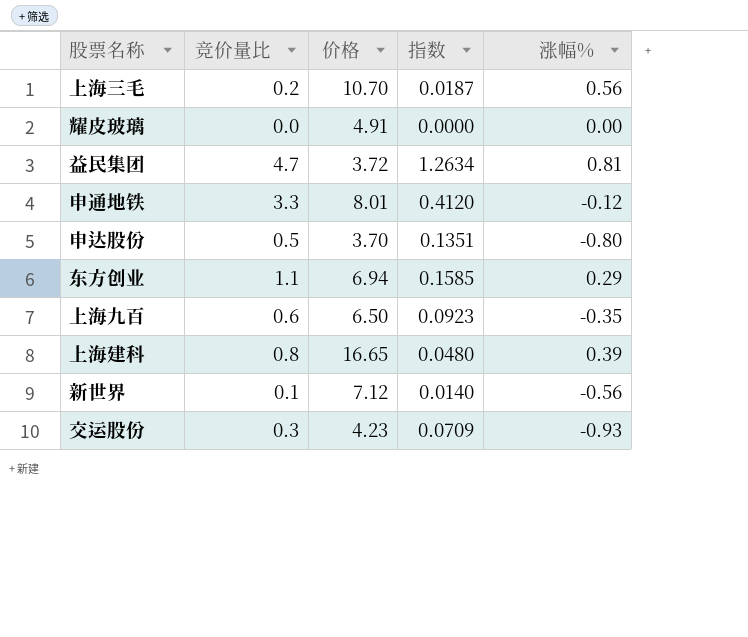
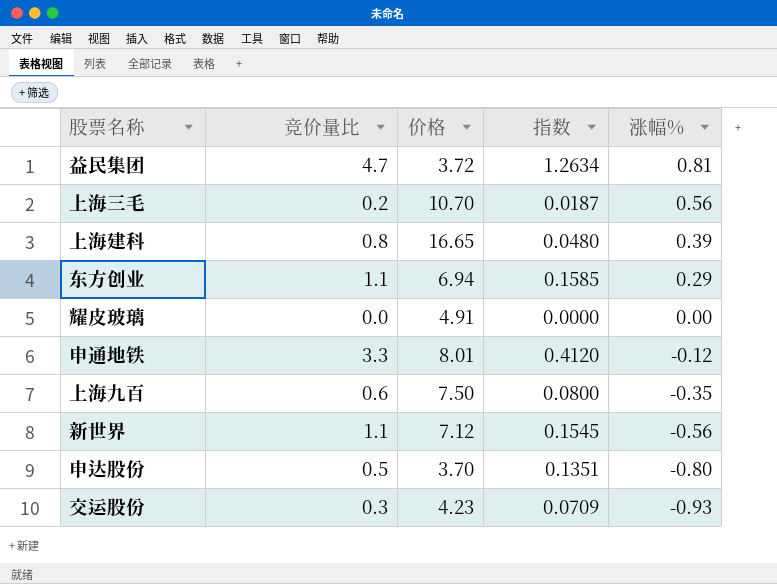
row order: none -> 涨幅% descending
上海九百 | 价格: 6.50 -> 7.50
上海九百 | 指数: 0.0923 -> 0.0800
新世界 | 竞价量比: 0.1 -> 1.1
新世界 | 指数: 0.0140 -> 0.1545

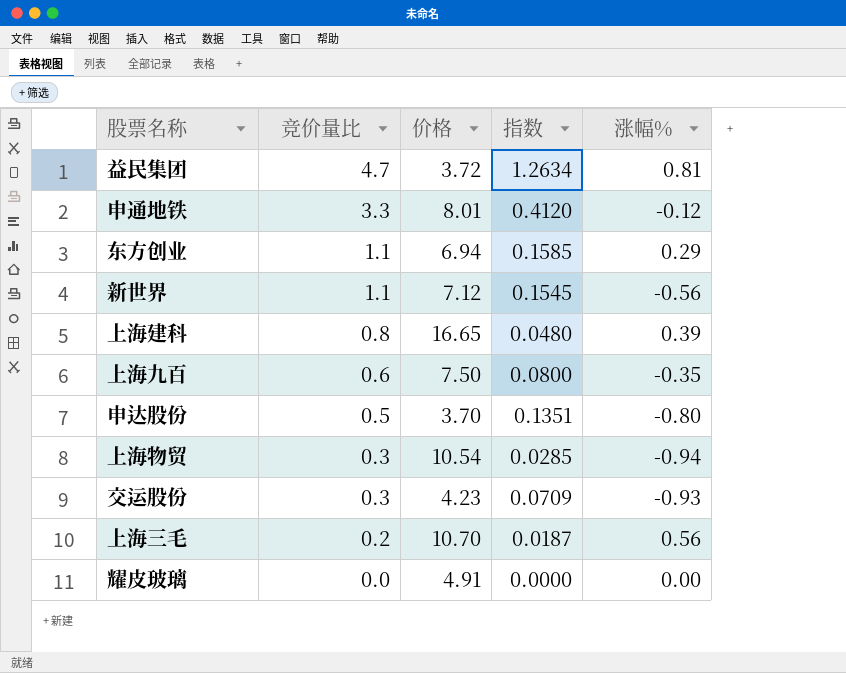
row order: 涨幅% descending -> 竞价量比 descending
row 上海物贸: none -> 0.3 | 10.54 | 0.0285 | -0.94

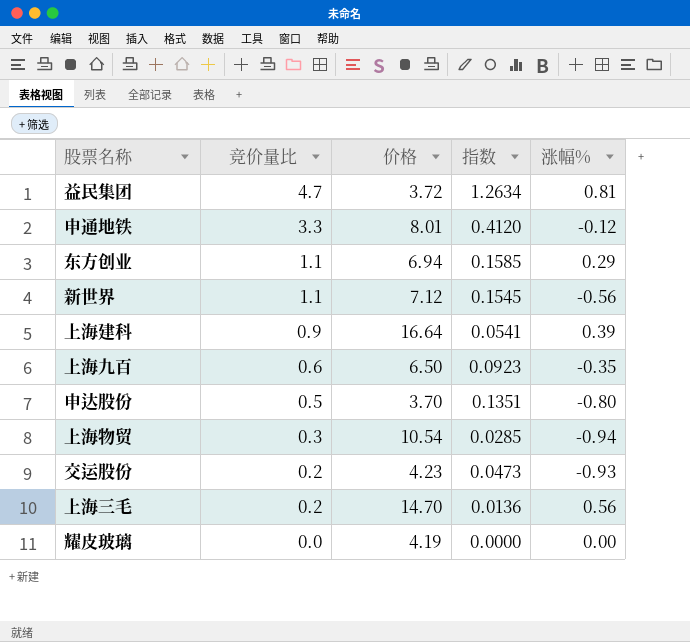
上海建科 | 竞价量比: 0.8 -> 0.9
上海建科 | 价格: 16.65 -> 16.64
上海建科 | 指数: 0.0480 -> 0.0541
上海九百 | 价格: 7.50 -> 6.50
上海九百 | 指数: 0.0800 -> 0.0923
交运股份 | 竞价量比: 0.3 -> 0.2
交运股份 | 指数: 0.0709 -> 0.0473
上海三毛 | 价格: 10.70 -> 14.70
上海三毛 | 指数: 0.0187 -> 0.0136
耀皮玻璃 | 价格: 4.91 -> 4.19

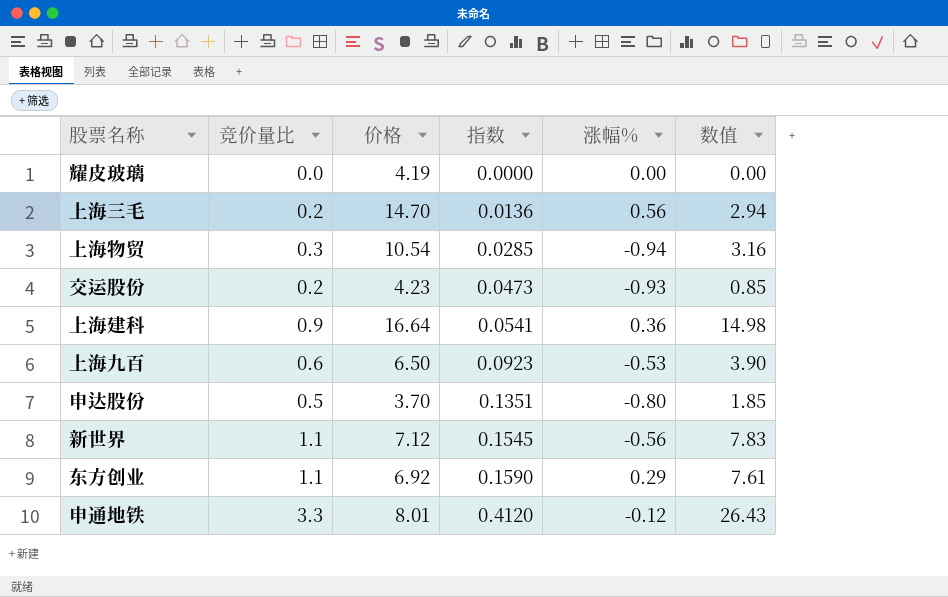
row order: 竞价量比 descending -> 指数 ascending
column 数值 | formula: none -> [竞价量比] * [价格]
row 益民集团: 4.7 | 3.72 | 1.2634 | 0.81 -> none
上海建科 | 涨幅%: 0.39 -> 0.36
上海九百 | 涨幅%: -0.35 -> -0.53
东方创业 | 价格: 6.94 -> 6.92
东方创业 | 指数: 0.1585 -> 0.1590

